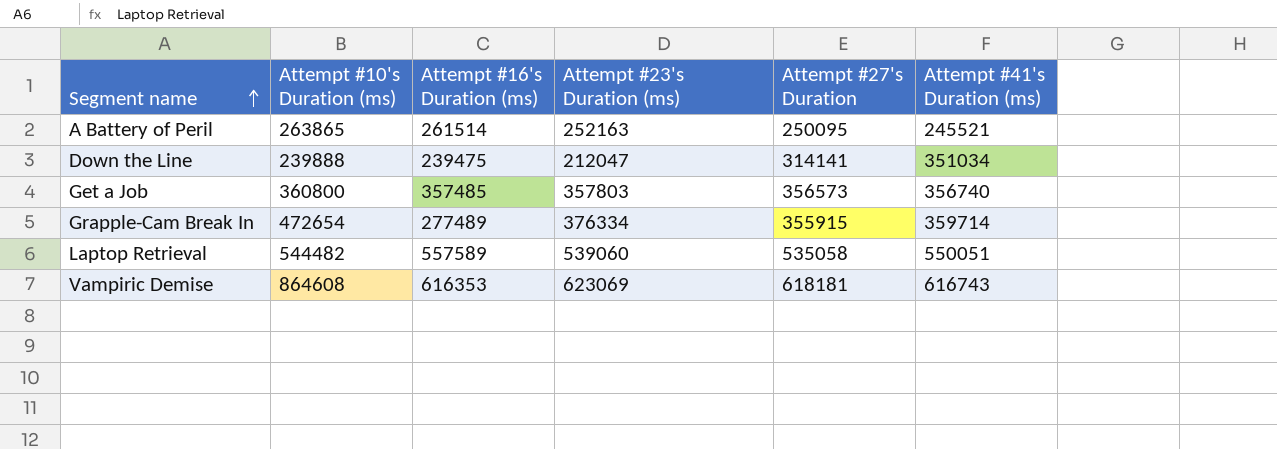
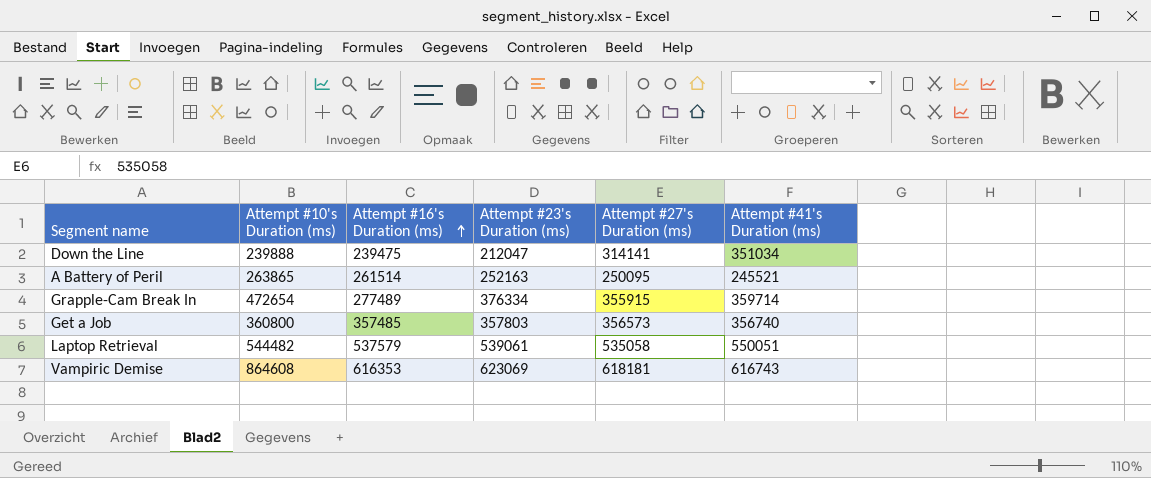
row order: Segment name ascending -> Attempt #16's Duration (ms) ascending
column name: Attempt #27's Duration -> Attempt #27's Duration (ms)
Laptop Retrieval | Attempt #16's Duration (ms): 557589 -> 537579
Laptop Retrieval | Attempt #23's Duration (ms): 539060 -> 539061

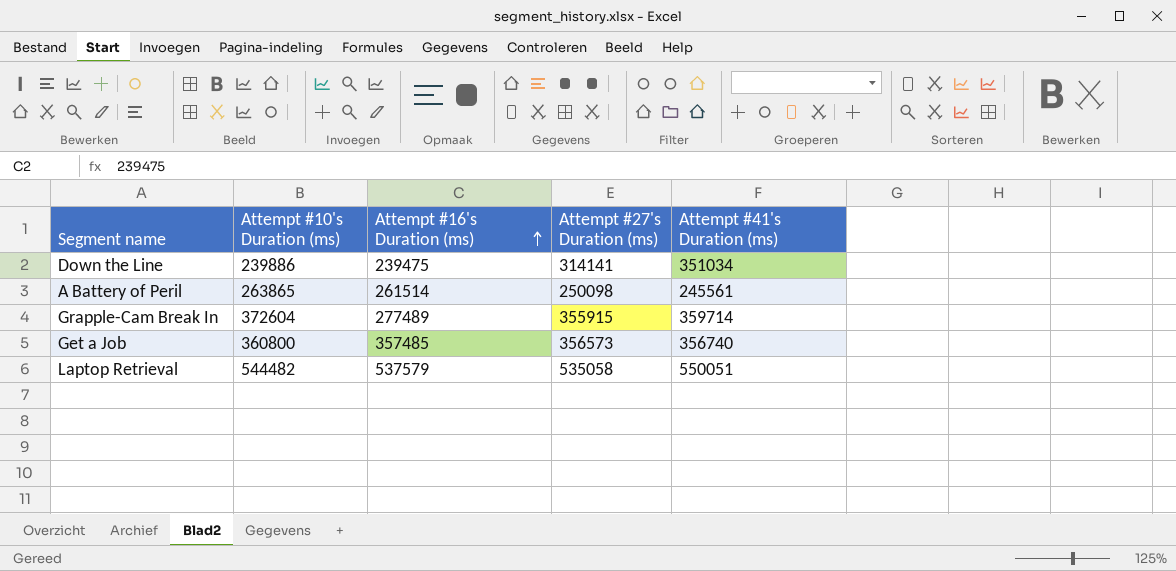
column Attempt #23's Duration (ms) | position: 4 -> none
row Vampiric Demise: 864608 | 616353 | 623069 | 618181 | 616743 -> none
Down the Line | Attempt #10's Duration (ms): 239888 -> 239886
A Battery of Peril | Attempt #27's Duration (ms): 250095 -> 250098
A Battery of Peril | Attempt #41's Duration (ms): 245521 -> 245561
Grapple-Cam Break In | Attempt #10's Duration (ms): 472654 -> 372604

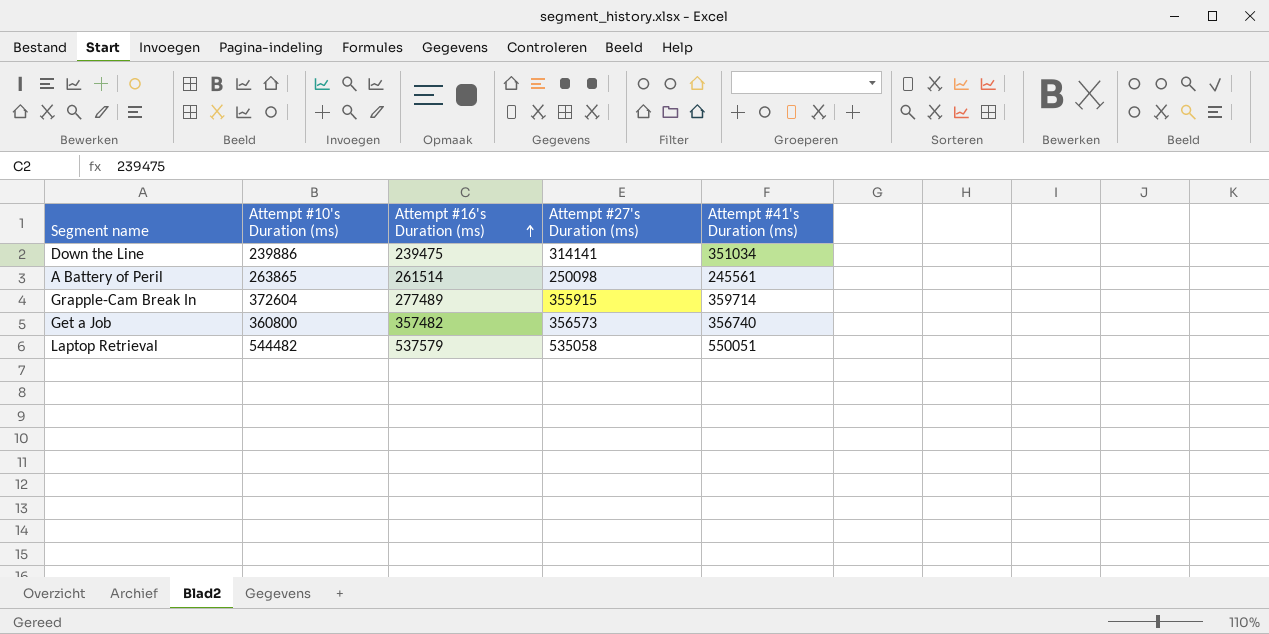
Get a Job | Attempt #16's Duration (ms): 357485 -> 357482

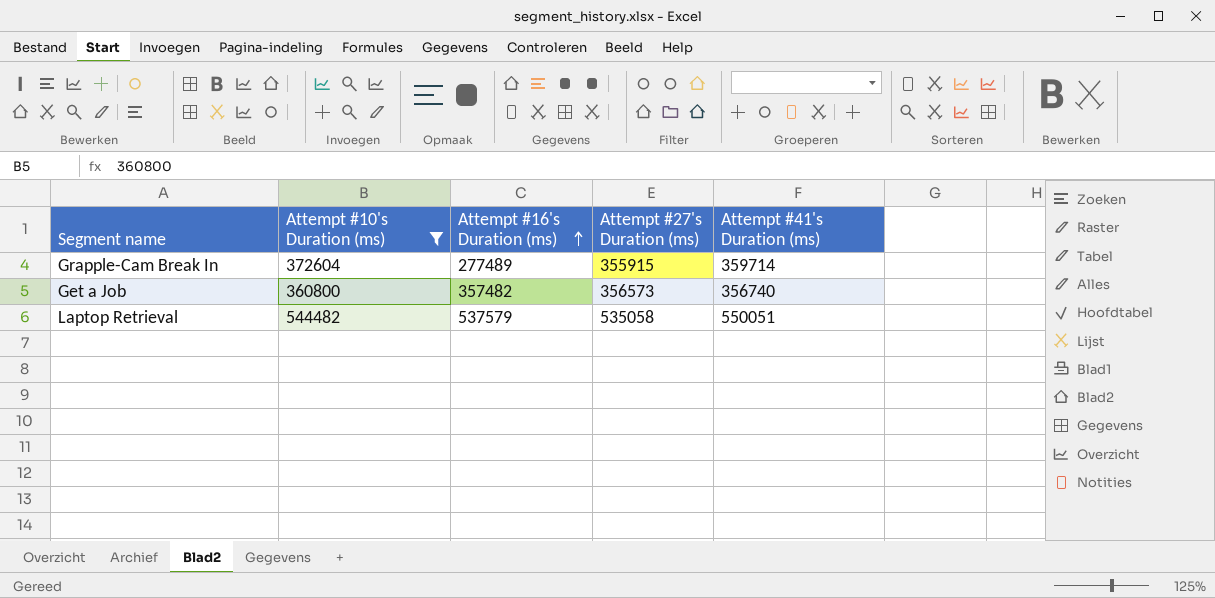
filter: none -> Attempt #10's Duration (ms) >= 360800

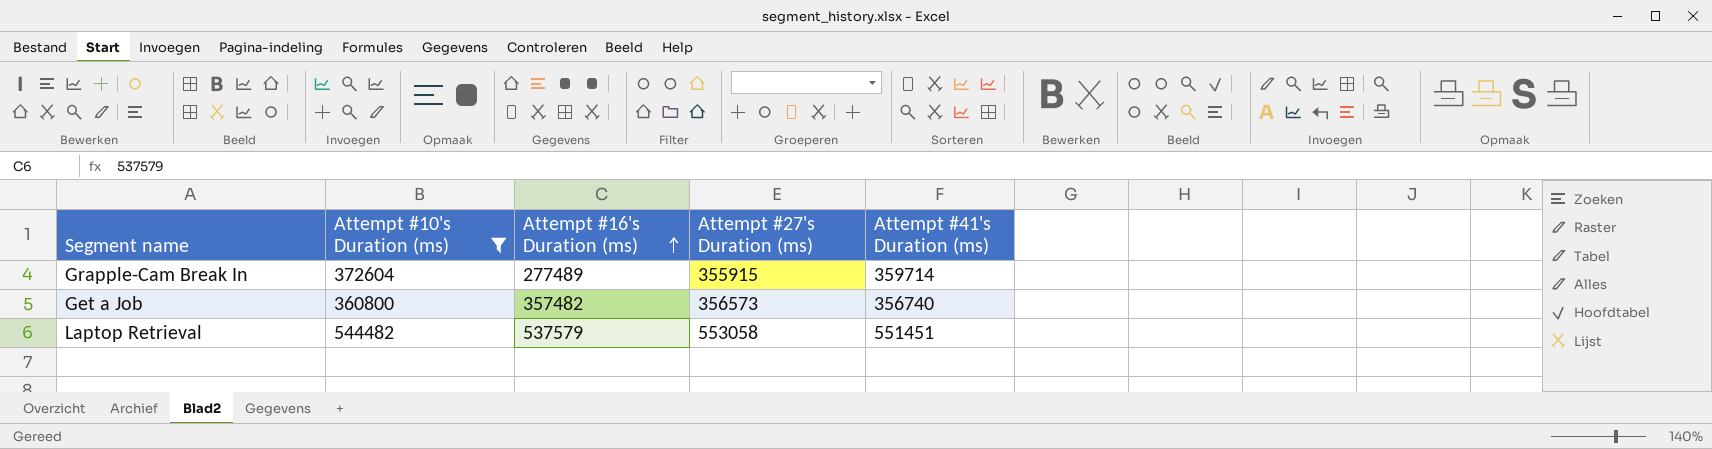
Laptop Retrieval | Attempt #27's Duration (ms): 535058 -> 553058
Laptop Retrieval | Attempt #41's Duration (ms): 550051 -> 551451

